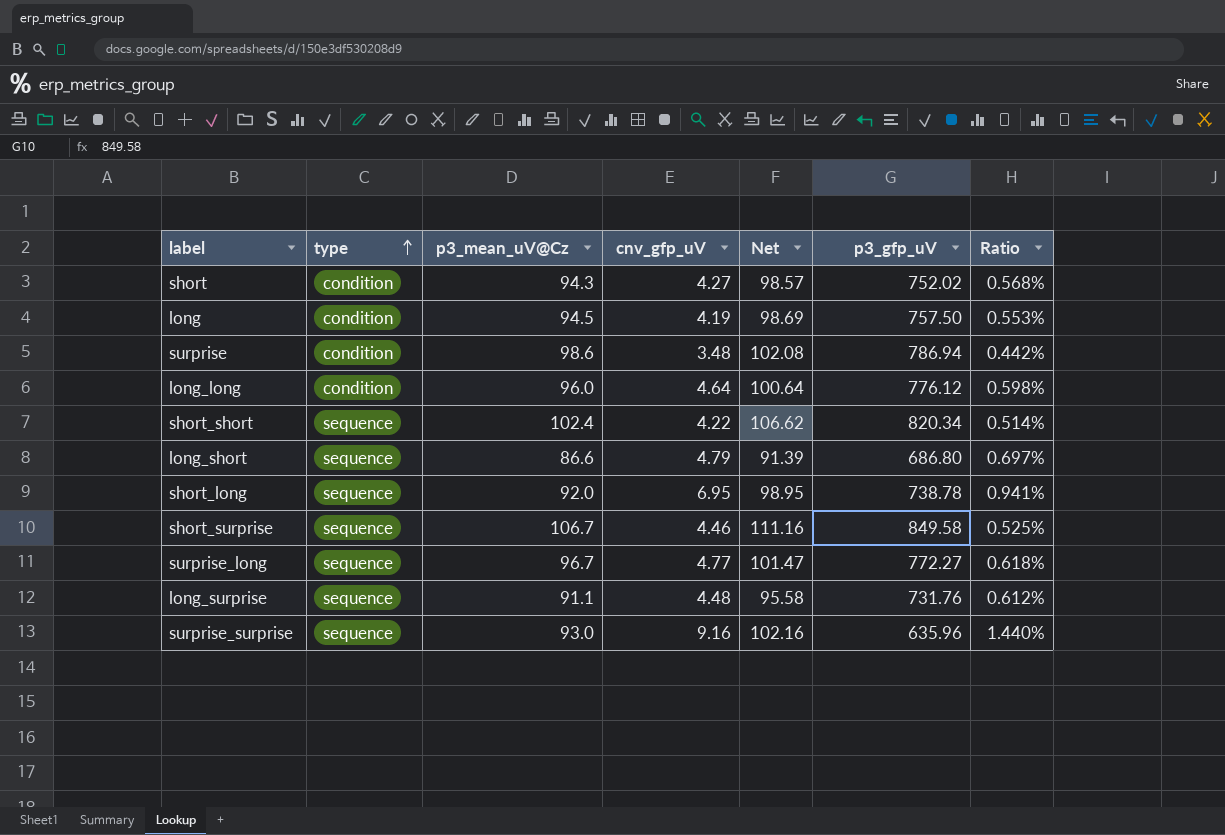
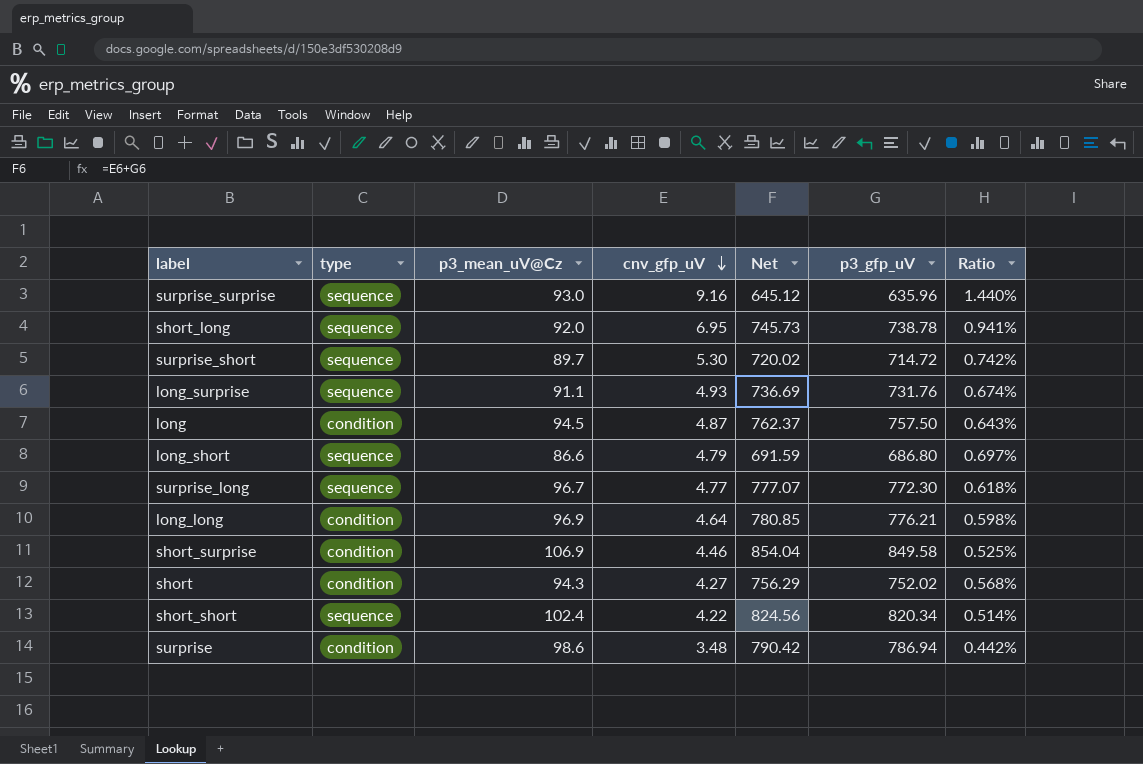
row order: type ascending -> cnv_gfp_uV descending
column Net | formula: [p3_mean_uV@Cz] + [cnv_gfp_uV] -> [cnv_gfp_uV] + [p3_gfp_uV]
row surprise_short: none -> sequence | 89.7 | 5.30 | 720.02 | 714.72 | 0.742%
long_surprise | cnv_gfp_uV: 4.48 -> 4.93
long_surprise | Ratio: 0.612% -> 0.674%
long | cnv_gfp_uV: 4.19 -> 4.87
long | Ratio: 0.553% -> 0.643%
surprise_long | p3_gfp_uV: 772.27 -> 772.30
long_long | p3_mean_uV@Cz: 96.0 -> 96.9
long_long | p3_gfp_uV: 776.12 -> 776.21
short_surprise | type: sequence -> condition
short_surprise | p3_mean_uV@Cz: 106.7 -> 106.9

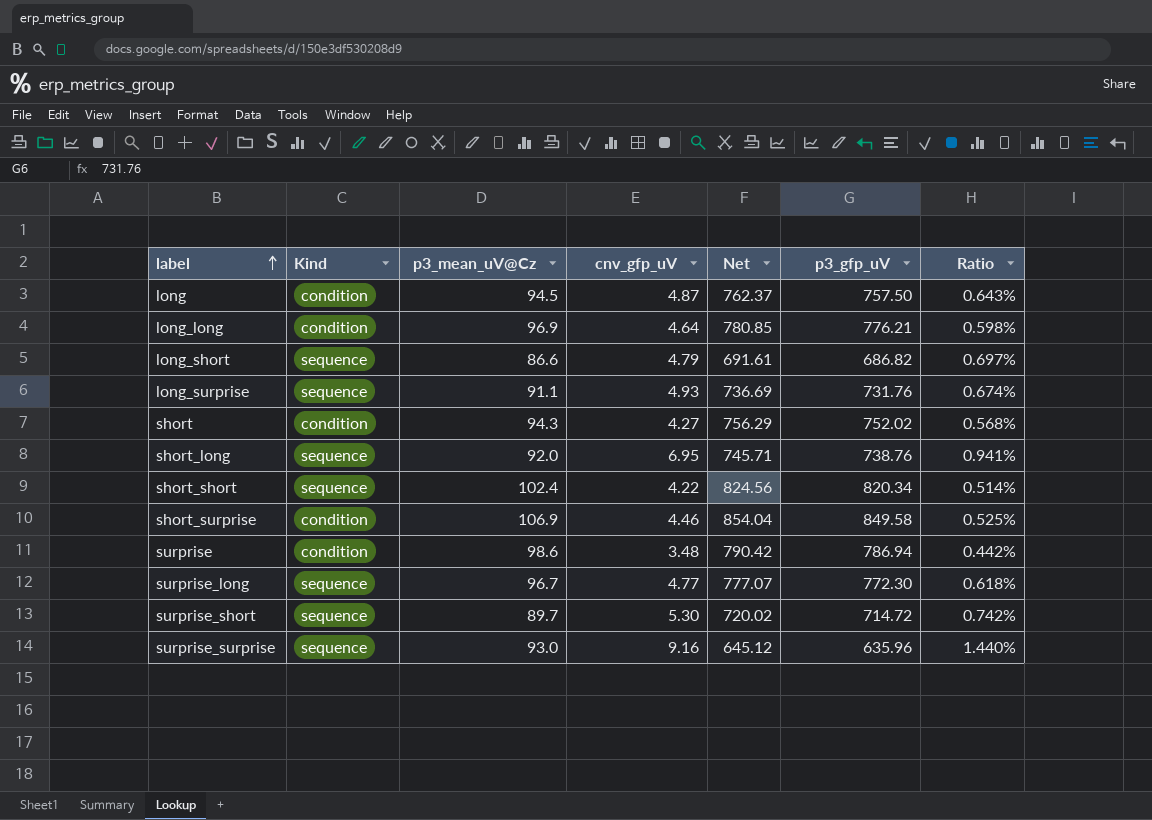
row order: cnv_gfp_uV descending -> label ascending
column name: type -> Kind
long_short | Net: 691.59 -> 691.61
long_short | p3_gfp_uV: 686.80 -> 686.82
short_long | Net: 745.73 -> 745.71
short_long | p3_gfp_uV: 738.78 -> 738.76

